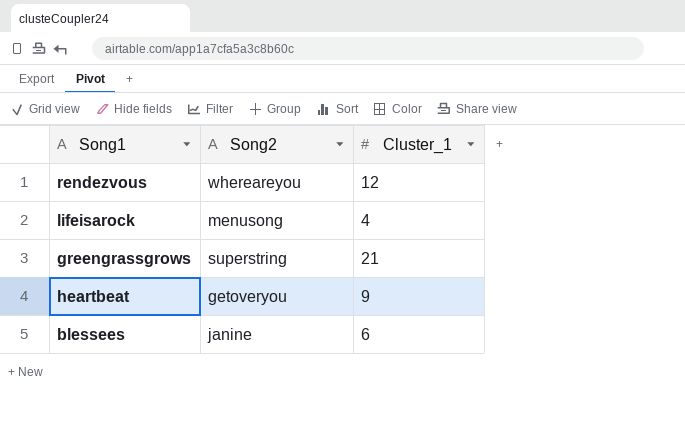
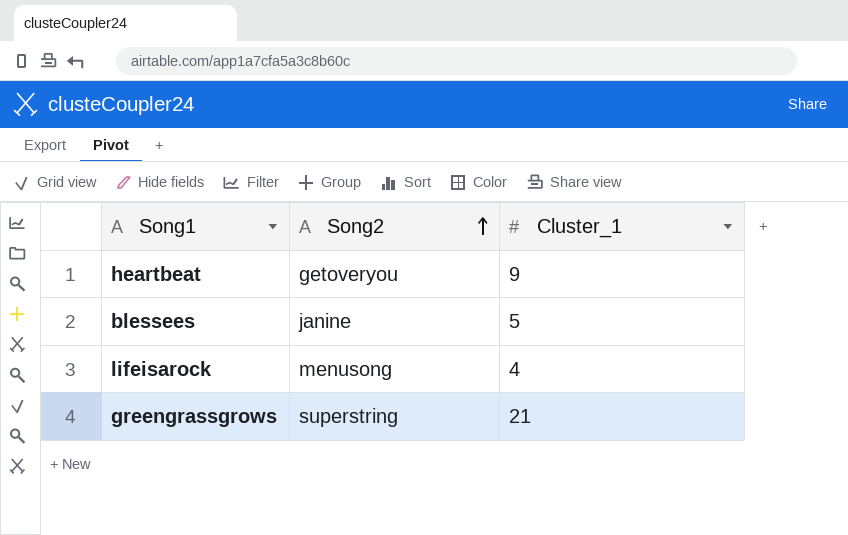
row order: none -> Song2 ascending
row rendezvous: whereareyou | 12 -> none
blessees | Cluster_1: 6 -> 5

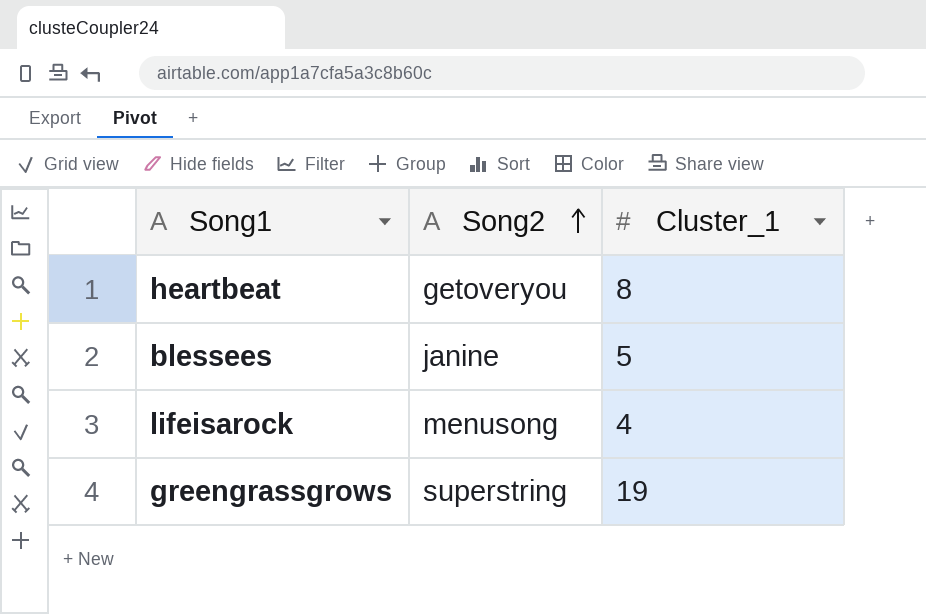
heartbeat | Cluster_1: 9 -> 8
greengrassgrows | Cluster_1: 21 -> 19

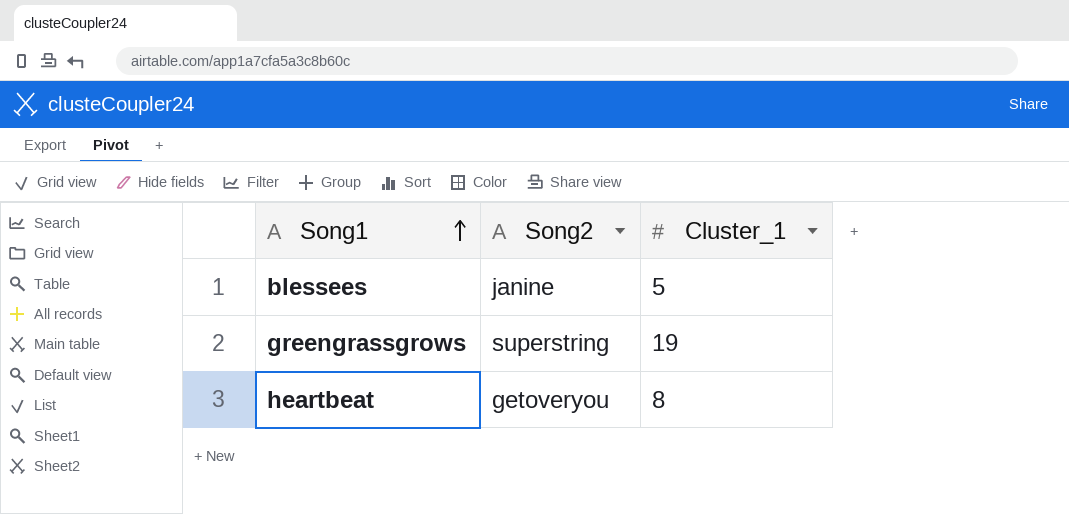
row order: Song2 ascending -> Song1 ascending
row lifeisarock: menusong | 4 -> none

